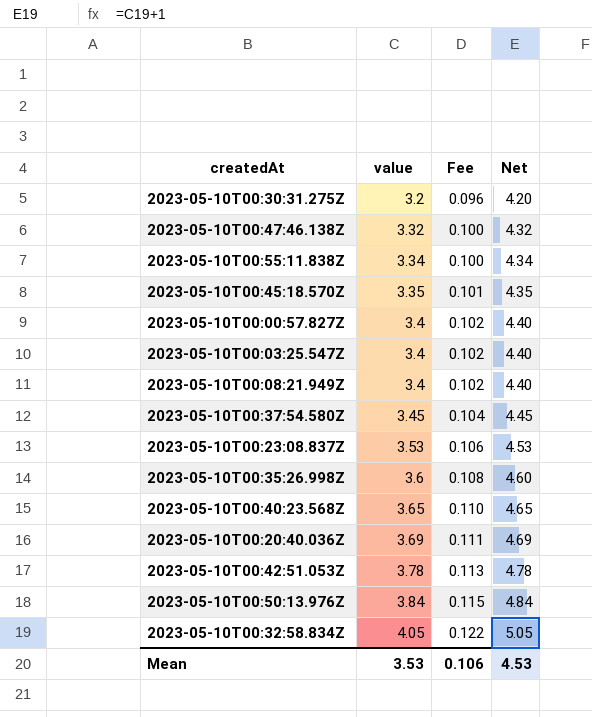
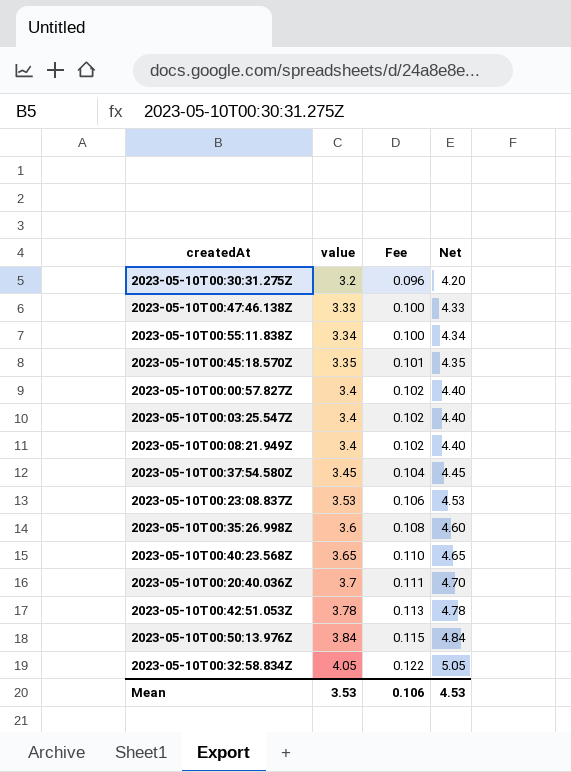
2023-05-10T00:47:46.138Z | value: 3.32 -> 3.33
2023-05-10T00:47:46.138Z | Net: 4.32 -> 4.33
2023-05-10T00:20:40.036Z | value: 3.69 -> 3.7
2023-05-10T00:20:40.036Z | Net: 4.69 -> 4.70

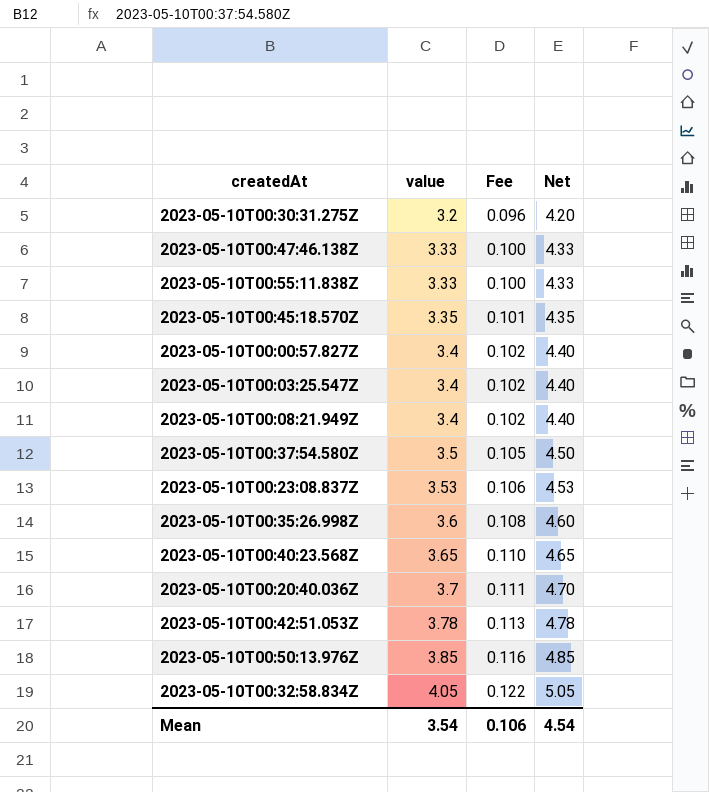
2023-05-10T00:55:11.838Z | value: 3.34 -> 3.33
2023-05-10T00:55:11.838Z | Net: 4.34 -> 4.33
2023-05-10T00:37:54.580Z | value: 3.45 -> 3.5
2023-05-10T00:37:54.580Z | Fee: 0.104 -> 0.105
2023-05-10T00:37:54.580Z | Net: 4.45 -> 4.50
2023-05-10T00:50:13.976Z | value: 3.84 -> 3.85
2023-05-10T00:50:13.976Z | Fee: 0.115 -> 0.116
2023-05-10T00:50:13.976Z | Net: 4.84 -> 4.85
Mean | value: 3.53 -> 3.54
Mean | Net: 4.53 -> 4.54

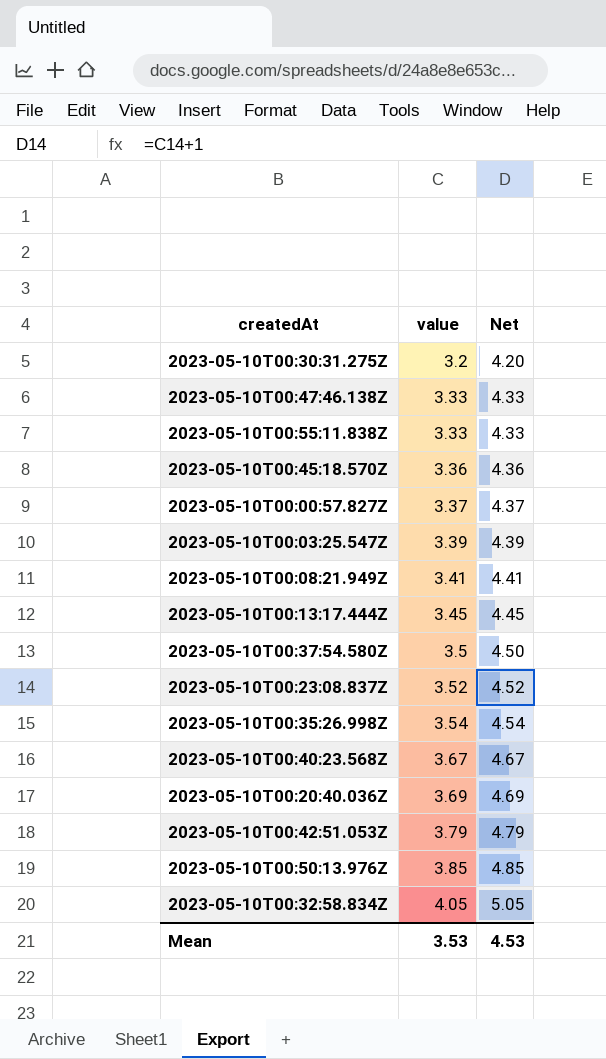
column Fee | formula: [value] * 0.03 -> none
2023-05-10T00:45:18.570Z | value: 3.35 -> 3.36
2023-05-10T00:45:18.570Z | Net: 4.35 -> 4.36
2023-05-10T00:00:57.827Z | value: 3.4 -> 3.37
2023-05-10T00:00:57.827Z | Net: 4.40 -> 4.37
2023-05-10T00:03:25.547Z | value: 3.4 -> 3.39
2023-05-10T00:03:25.547Z | Net: 4.40 -> 4.39
2023-05-10T00:08:21.949Z | value: 3.4 -> 3.41
2023-05-10T00:08:21.949Z | Net: 4.40 -> 4.41
row 2023-05-10T00:13:17.444Z: none -> 3.45 | 4.45
2023-05-10T00:23:08.837Z | value: 3.53 -> 3.52
2023-05-10T00:23:08.837Z | Net: 4.53 -> 4.52
2023-05-10T00:35:26.998Z | value: 3.6 -> 3.54
2023-05-10T00:35:26.998Z | Net: 4.60 -> 4.54
2023-05-10T00:40:23.568Z | value: 3.65 -> 3.67
2023-05-10T00:40:23.568Z | Net: 4.65 -> 4.67
2023-05-10T00:20:40.036Z | value: 3.7 -> 3.69
2023-05-10T00:20:40.036Z | Net: 4.70 -> 4.69
2023-05-10T00:42:51.053Z | value: 3.78 -> 3.79
2023-05-10T00:42:51.053Z | Net: 4.78 -> 4.79
Mean | value: 3.54 -> 3.53
Mean | Net: 4.54 -> 4.53

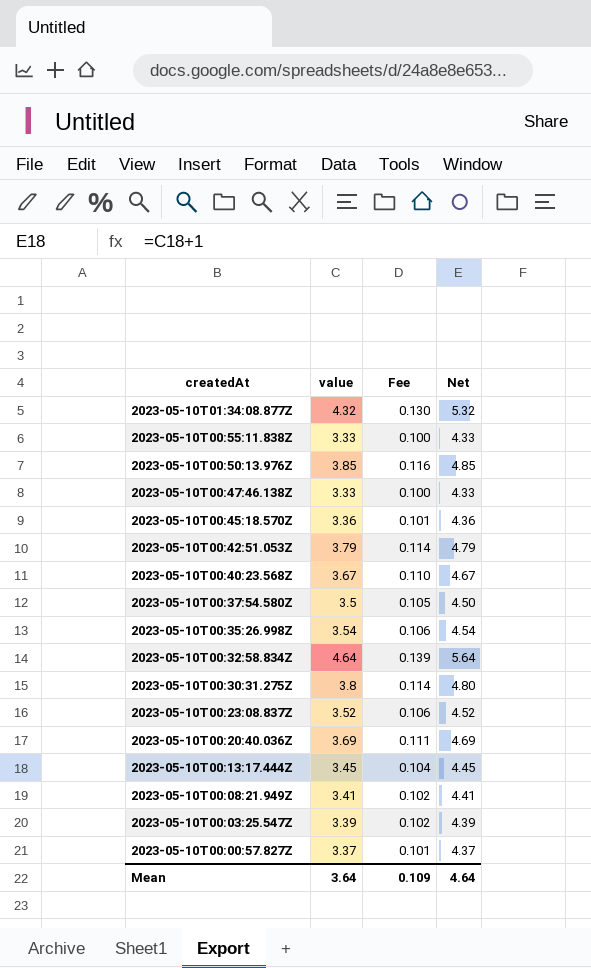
row order: value ascending -> createdAt descending
column Fee | formula: none -> [value] * 0.03
row 2023-05-10T01:34:08.877Z: none -> 4.32 | 0.130 | 5.32
2023-05-10T00:32:58.834Z | value: 4.05 -> 4.64
2023-05-10T00:32:58.834Z | Net: 5.05 -> 5.64
2023-05-10T00:30:31.275Z | value: 3.2 -> 3.8
2023-05-10T00:30:31.275Z | Net: 4.20 -> 4.80
Mean | value: 3.53 -> 3.64
Mean | Net: 4.53 -> 4.64

